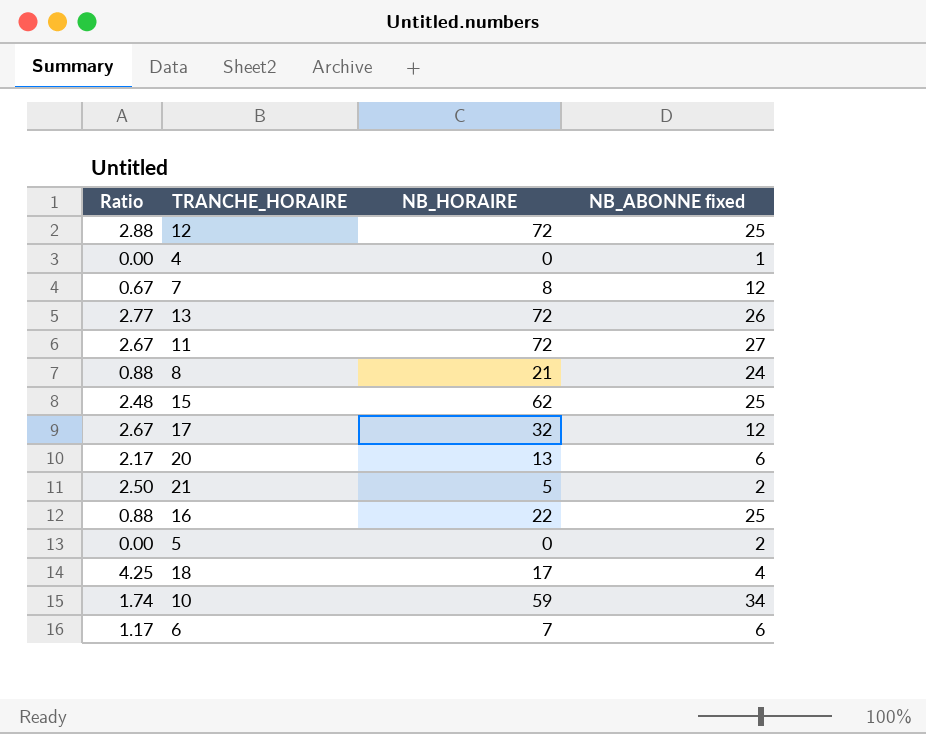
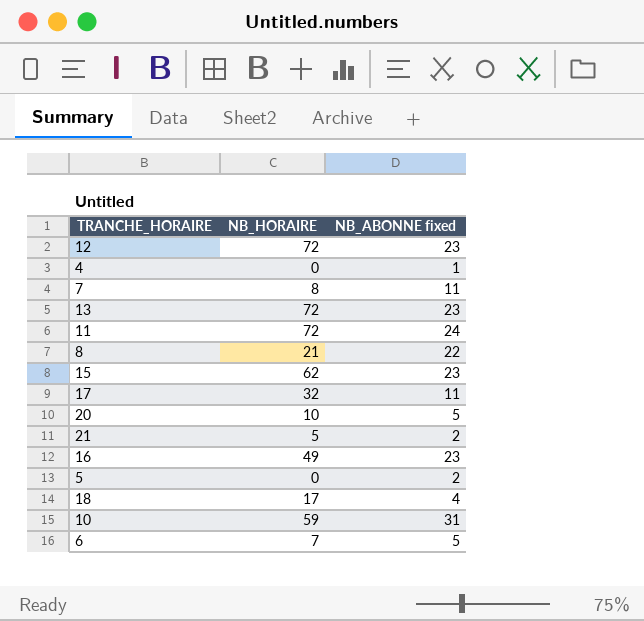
column Ratio | formula: [NB_HORAIRE] / [NB_ABONNE fixed] -> none
12 | NB_ABONNE fixed: 25 -> 23
7 | NB_ABONNE fixed: 12 -> 11
13 | NB_ABONNE fixed: 26 -> 23
11 | NB_ABONNE fixed: 27 -> 24
8 | NB_ABONNE fixed: 24 -> 22
15 | NB_ABONNE fixed: 25 -> 23
17 | NB_ABONNE fixed: 12 -> 11
20 | NB_HORAIRE: 13 -> 10
20 | NB_ABONNE fixed: 6 -> 5
16 | NB_HORAIRE: 22 -> 49
16 | NB_ABONNE fixed: 25 -> 23
10 | NB_ABONNE fixed: 34 -> 31
6 | NB_ABONNE fixed: 6 -> 5

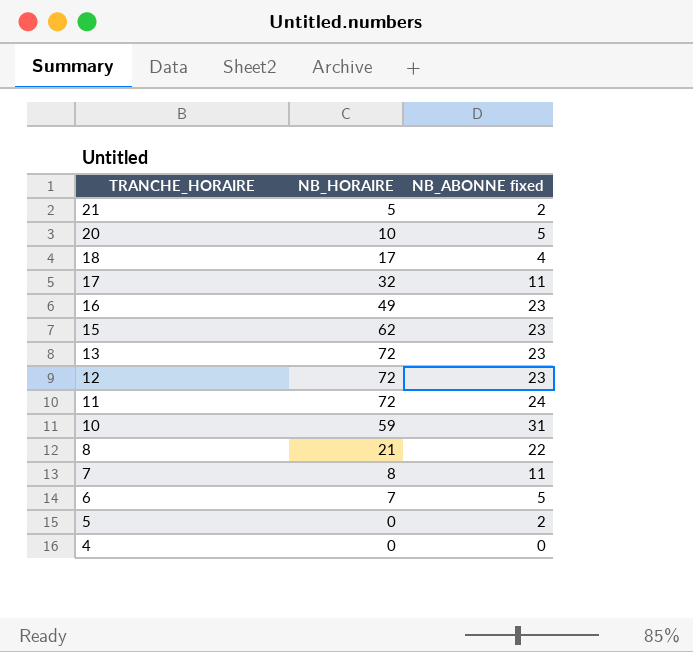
row order: none -> TRANCHE_HORAIRE descending
4 | NB_ABONNE fixed: 1 -> 0

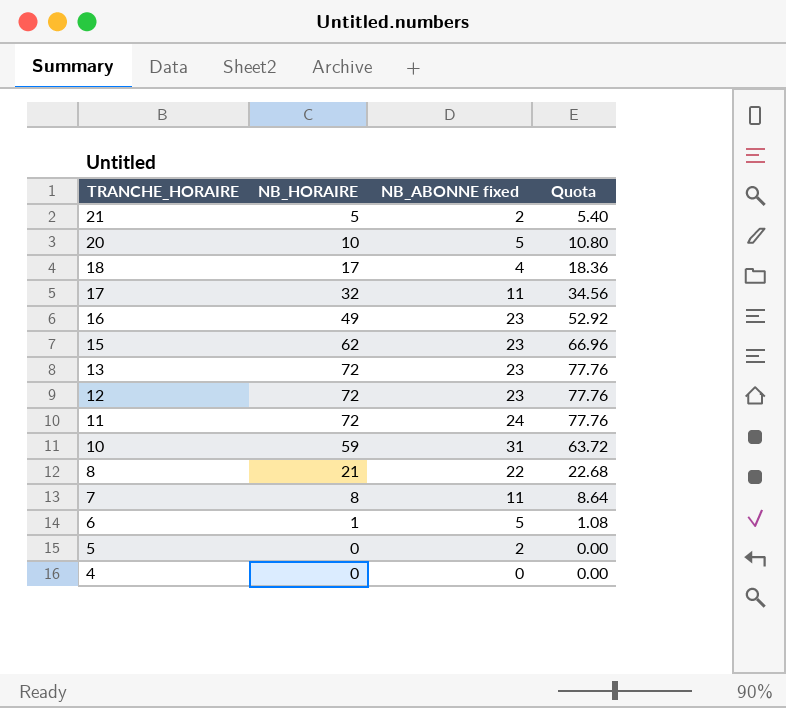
column Quota | formula: none -> [NB_HORAIRE] * 1.08
6 | NB_HORAIRE: 7 -> 1

